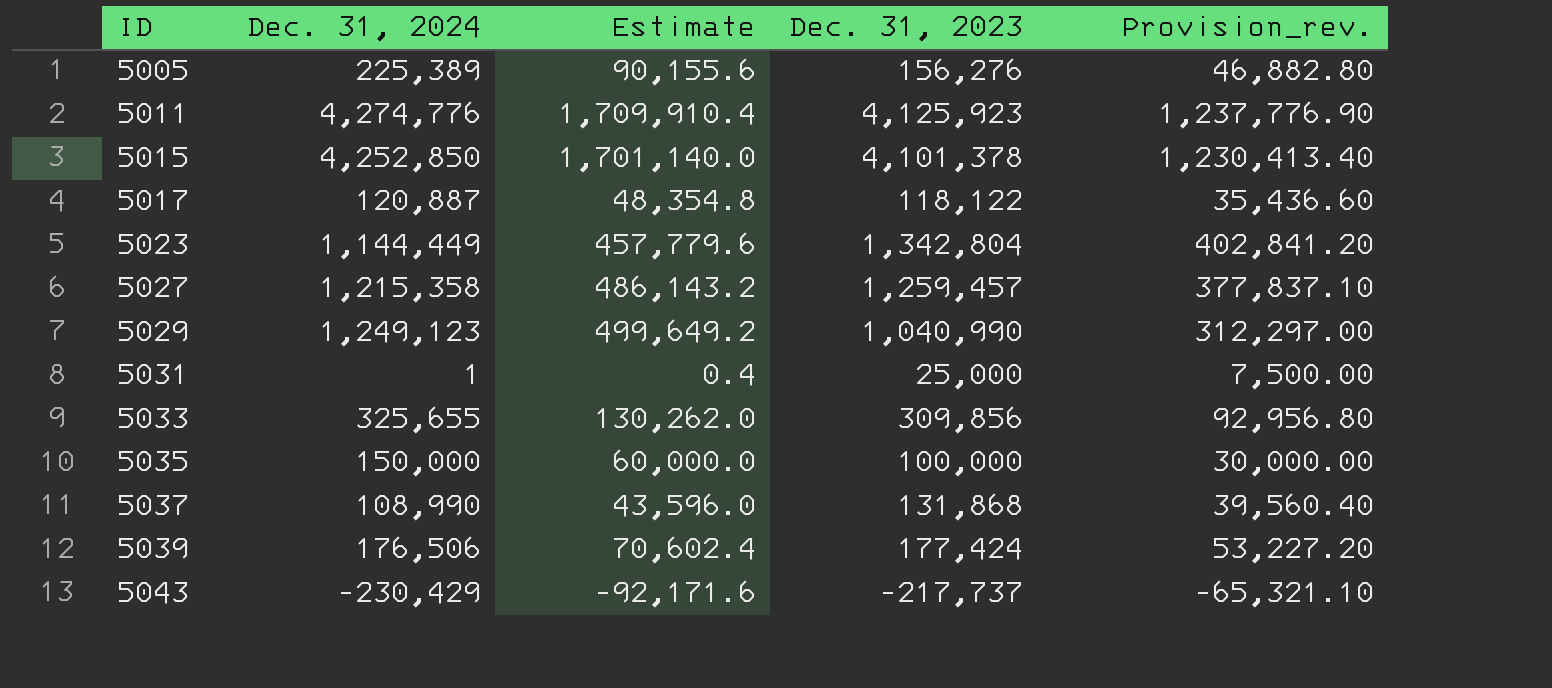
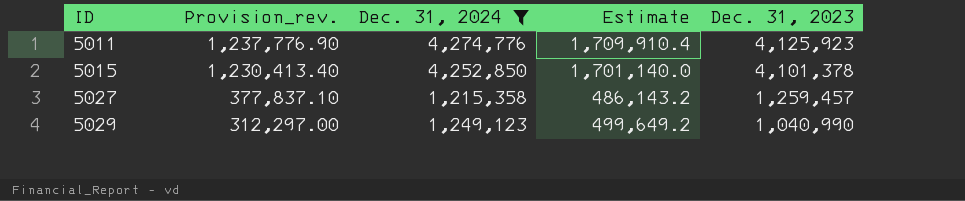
filter: none -> Dec. 31, 2024 >= 1,215,358
column Provision_rev. | position: 5 -> 2

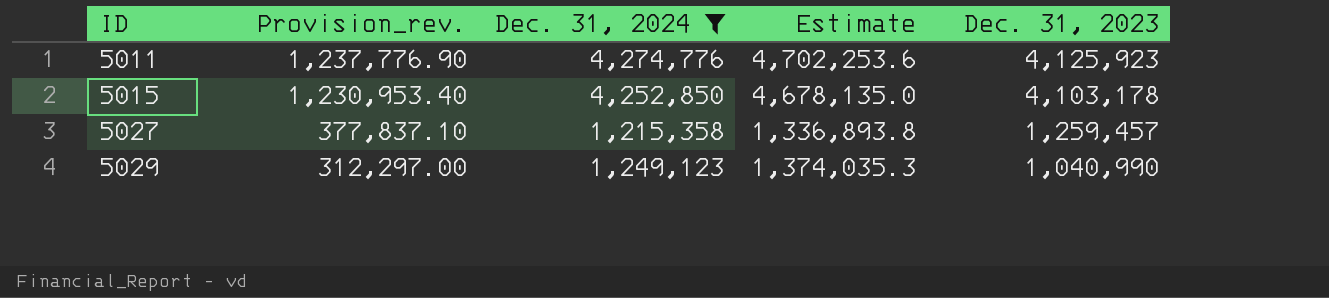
column Estimate | formula: [Dec. 31, 2024] * 0.4 -> [Dec. 31, 2024] * 1.1
5015 | Provision_rev.: 1,230,413.40 -> 1,230,953.40
5015 | Dec. 31, 2023: 4,101,378 -> 4,103,178

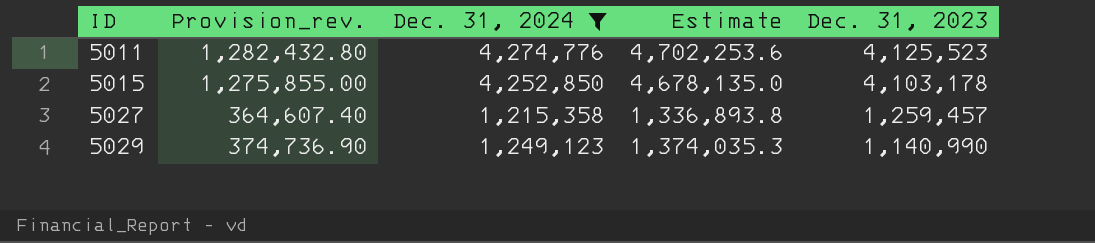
column Provision_rev. | formula: [Dec. 31, 2023] * 0.3 -> [Dec. 31, 2024] * 0.3
5011 | Dec. 31, 2023: 4,125,923 -> 4,125,523
5029 | Dec. 31, 2023: 1,040,990 -> 1,140,990

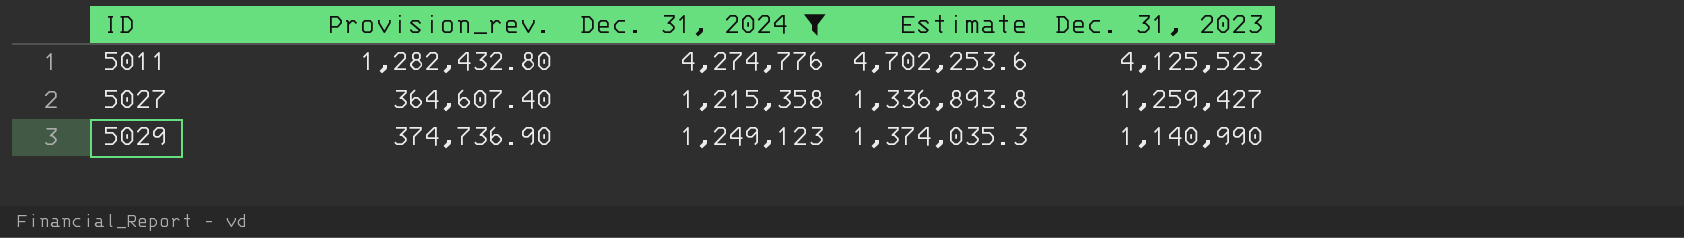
row 5015: 1,275,855.00 | 4,252,850 | 4,678,135.0 | 4,103,178 -> none
5027 | Dec. 31, 2023: 1,259,457 -> 1,259,427

